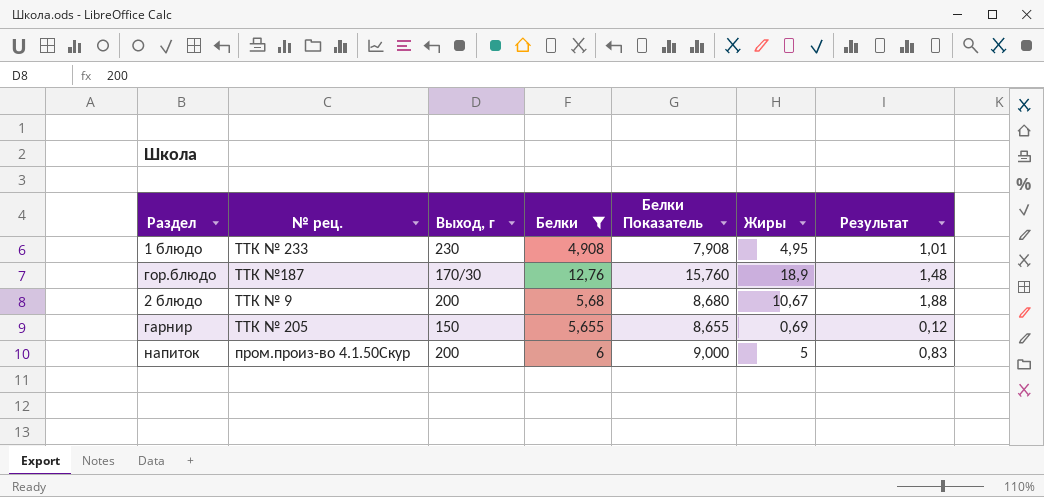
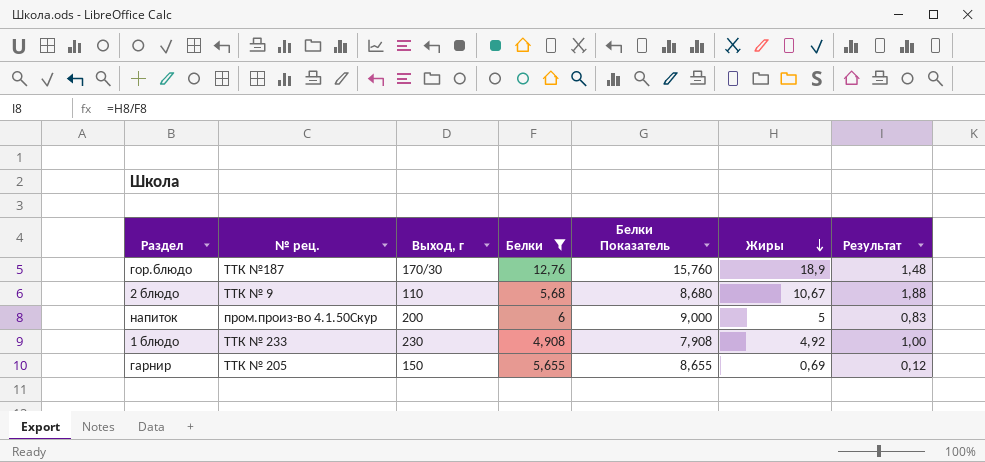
row order: none -> Жиры descending
2 блюдо | Выход, г: 200 -> 110
1 блюдо | Жиры: 4,95 -> 4,92
1 блюдо | Результат: 1,01 -> 1,00

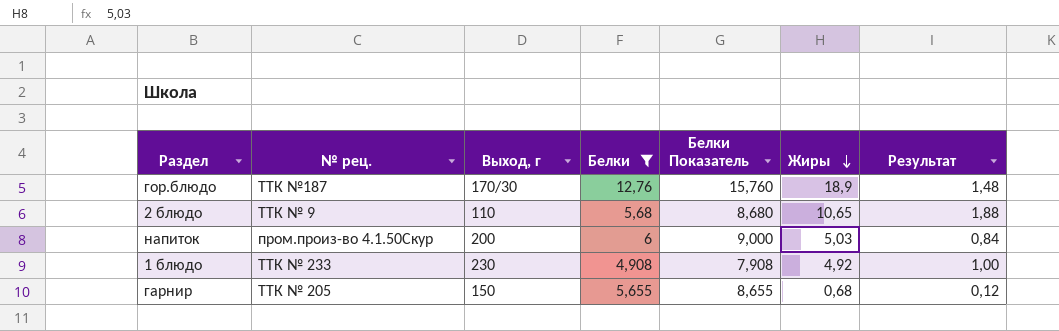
2 блюдо | Жиры: 10,67 -> 10,65
напиток | Жиры: 5 -> 5,03
напиток | Результат: 0,83 -> 0,84
гарнир | Жиры: 0,69 -> 0,68

